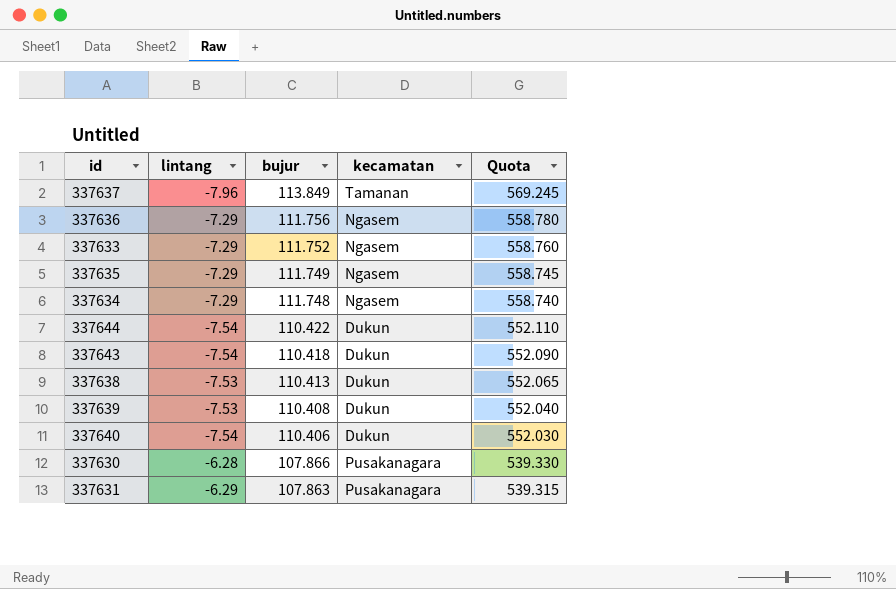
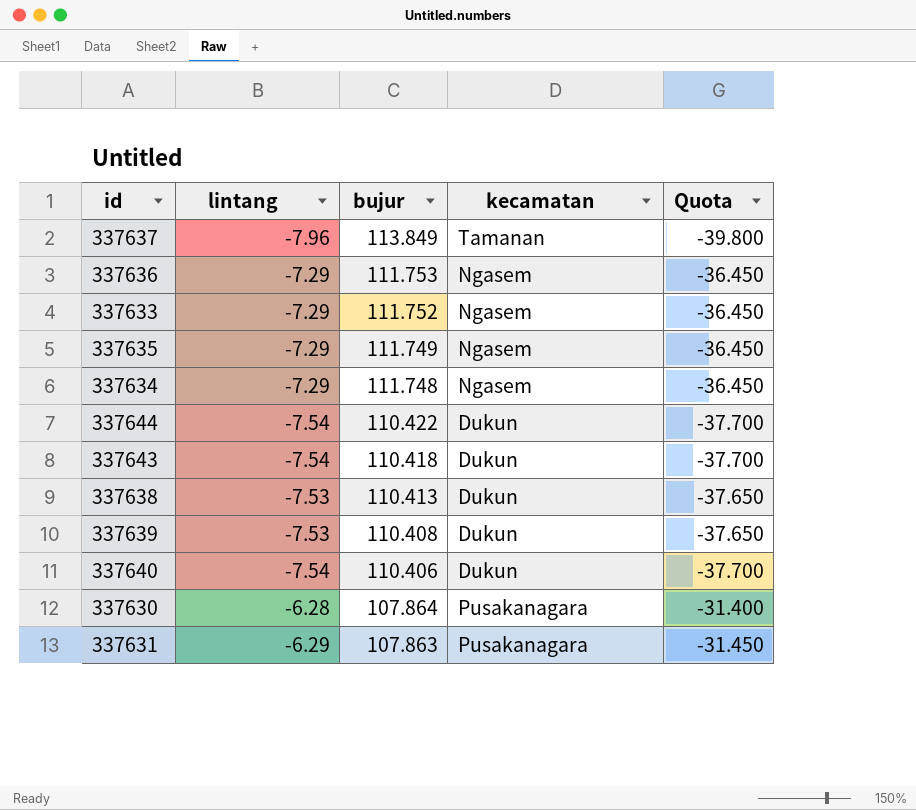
column Quota | formula: [bujur] * 5 -> [lintang] * 5
337636 | bujur: 111.756 -> 111.753
337630 | bujur: 107.866 -> 107.864

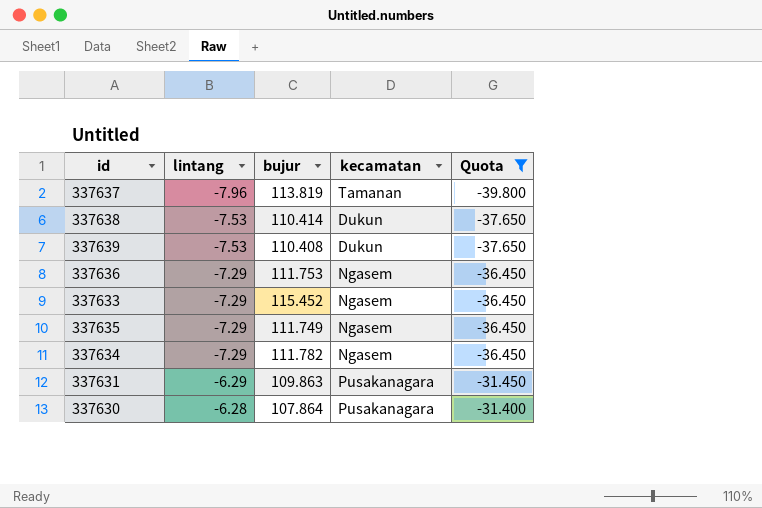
filter: none -> Quota != -37.700
row order: bujur descending -> lintang ascending
337637 | bujur: 113.849 -> 113.819
337638 | bujur: 110.413 -> 110.414
337633 | bujur: 111.752 -> 115.452
337634 | bujur: 111.748 -> 111.782
337631 | bujur: 107.863 -> 109.863

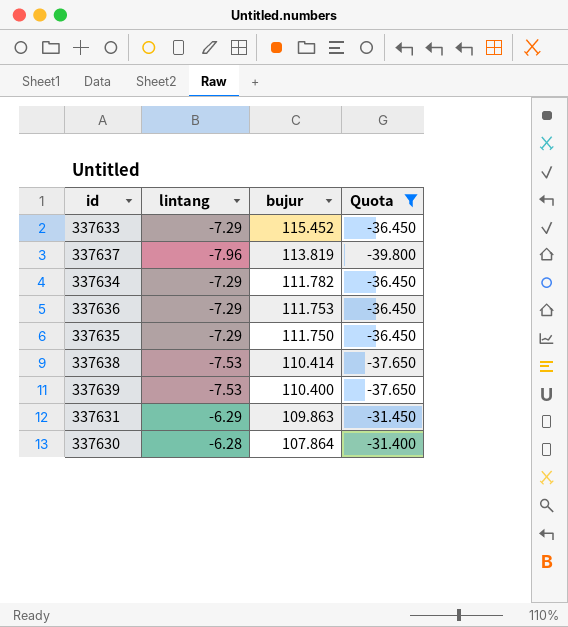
row order: lintang ascending -> bujur descending
column kecamatan | position: 4 -> none
337635 | bujur: 111.749 -> 111.750
337639 | bujur: 110.408 -> 110.400

